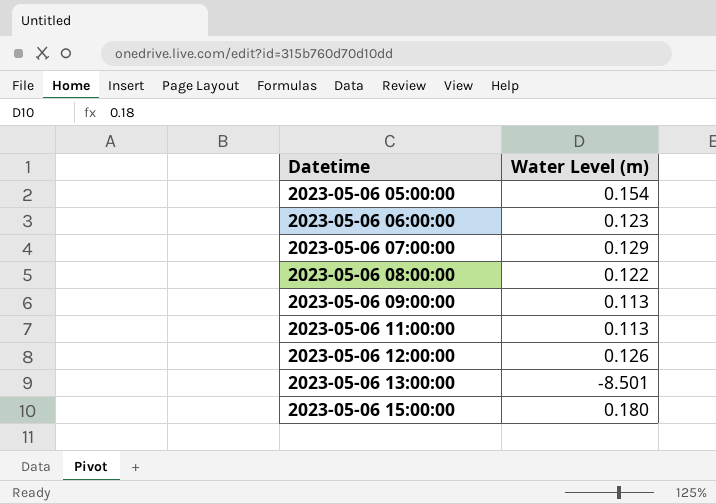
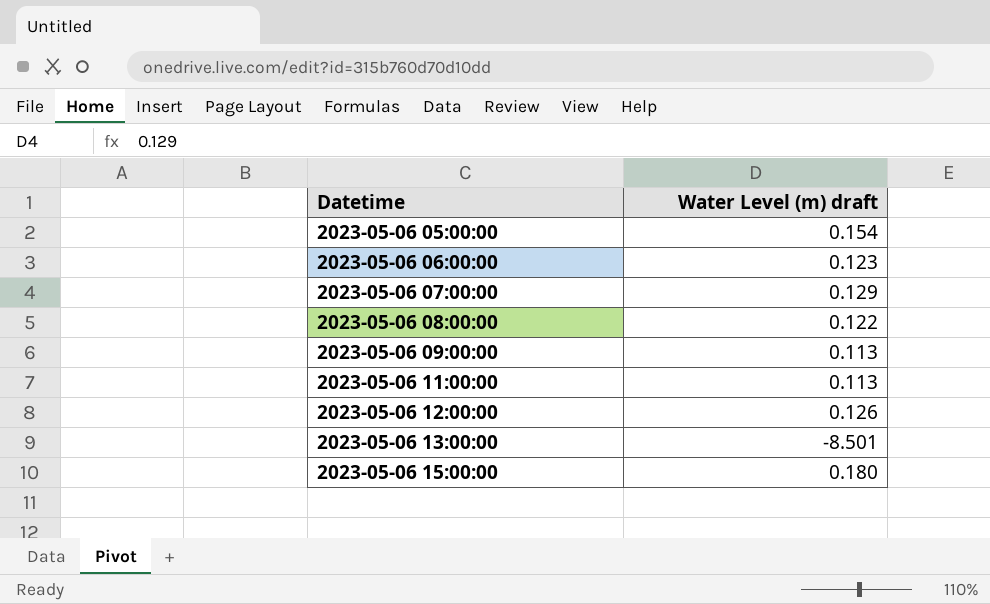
column name: Water Level (m) -> Water Level (m) draft

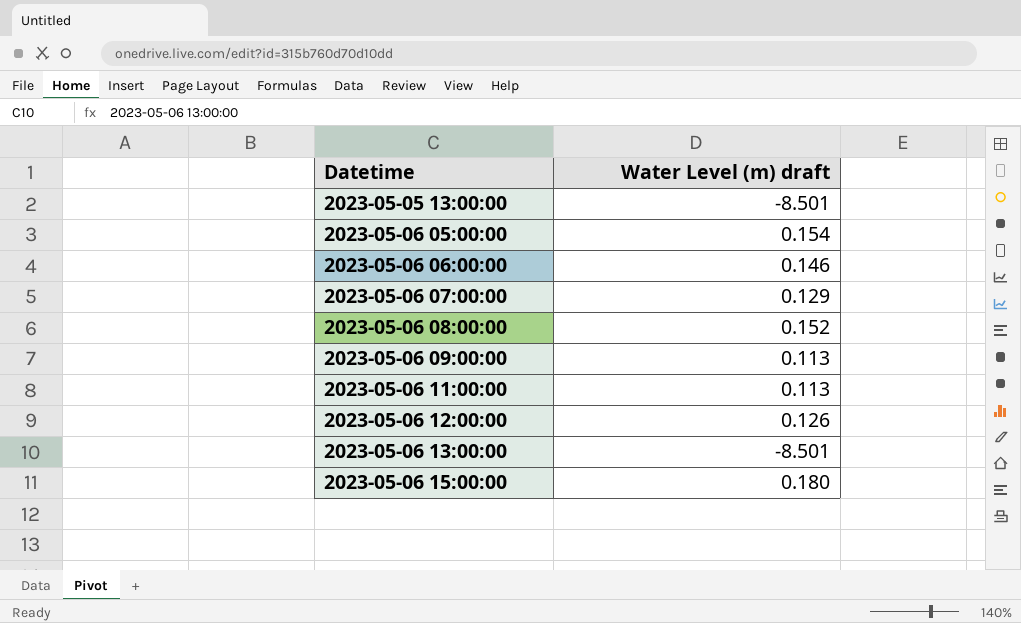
row 2023-05-05 13:00:00: none -> -8.501
2023-05-06 06:00:00 | Water Level (m) draft: 0.123 -> 0.146
2023-05-06 08:00:00 | Water Level (m) draft: 0.122 -> 0.152

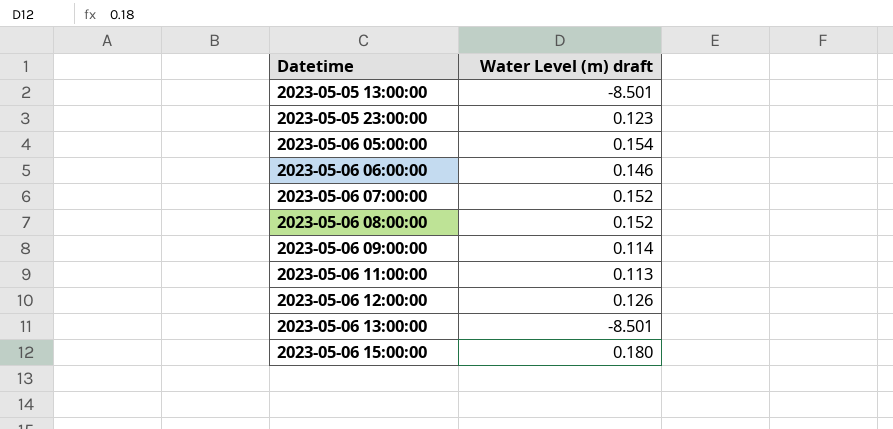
row 2023-05-05 23:00:00: none -> 0.123
2023-05-06 07:00:00 | Water Level (m) draft: 0.129 -> 0.152
2023-05-06 09:00:00 | Water Level (m) draft: 0.113 -> 0.114

